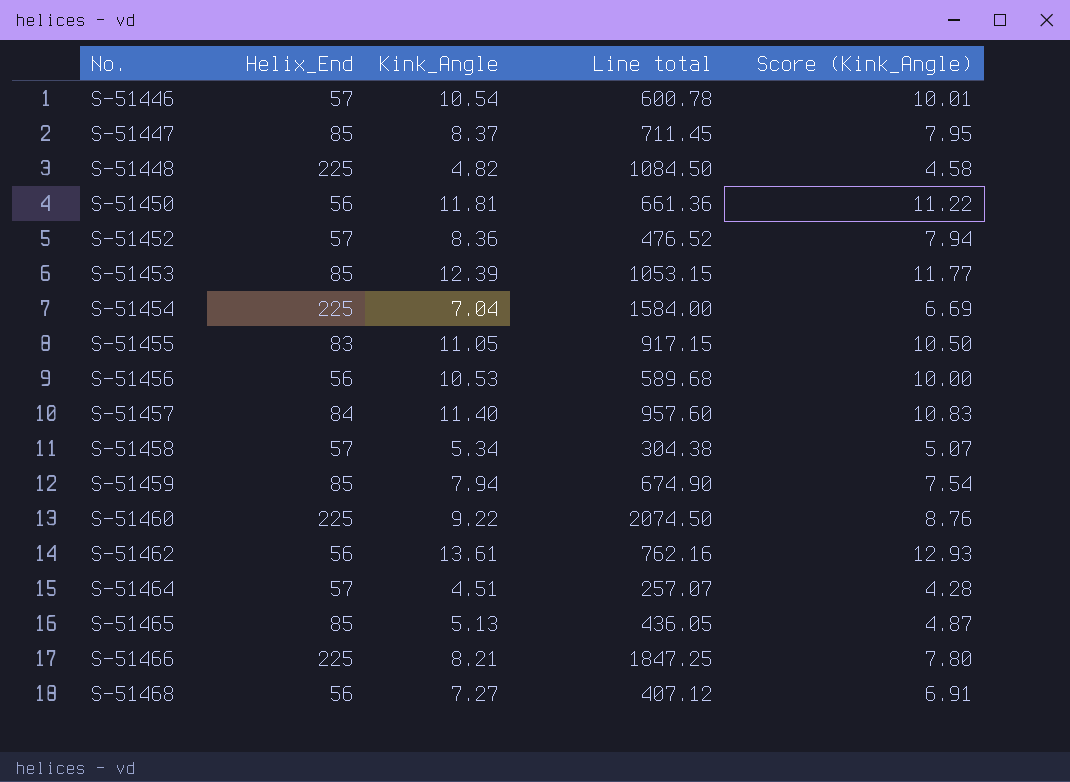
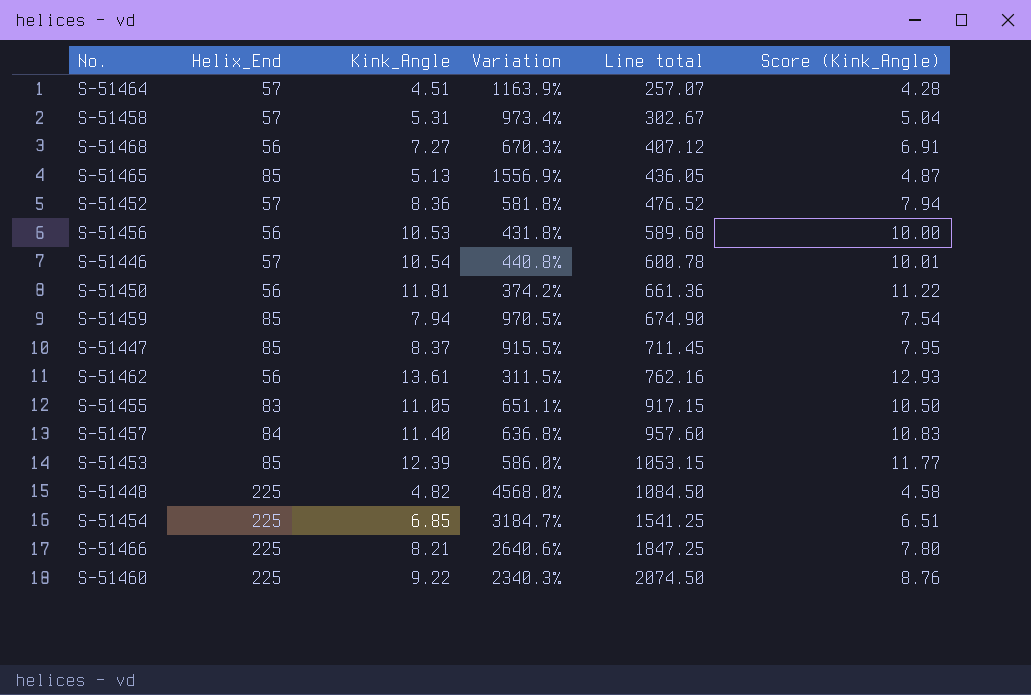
row order: No. ascending -> Line total ascending
column Variation | formula: none -> ([Helix_End] - [Kink_Angle]) / [Kink_Angle]
S-51458 | Kink_Angle: 5.34 -> 5.31
S-51458 | Line total: 304.38 -> 302.67
S-51458 | Score (Kink_Angle): 5.07 -> 5.04
S-51454 | Kink_Angle: 7.04 -> 6.85
S-51454 | Line total: 1584.00 -> 1541.25
S-51454 | Score (Kink_Angle): 6.69 -> 6.51

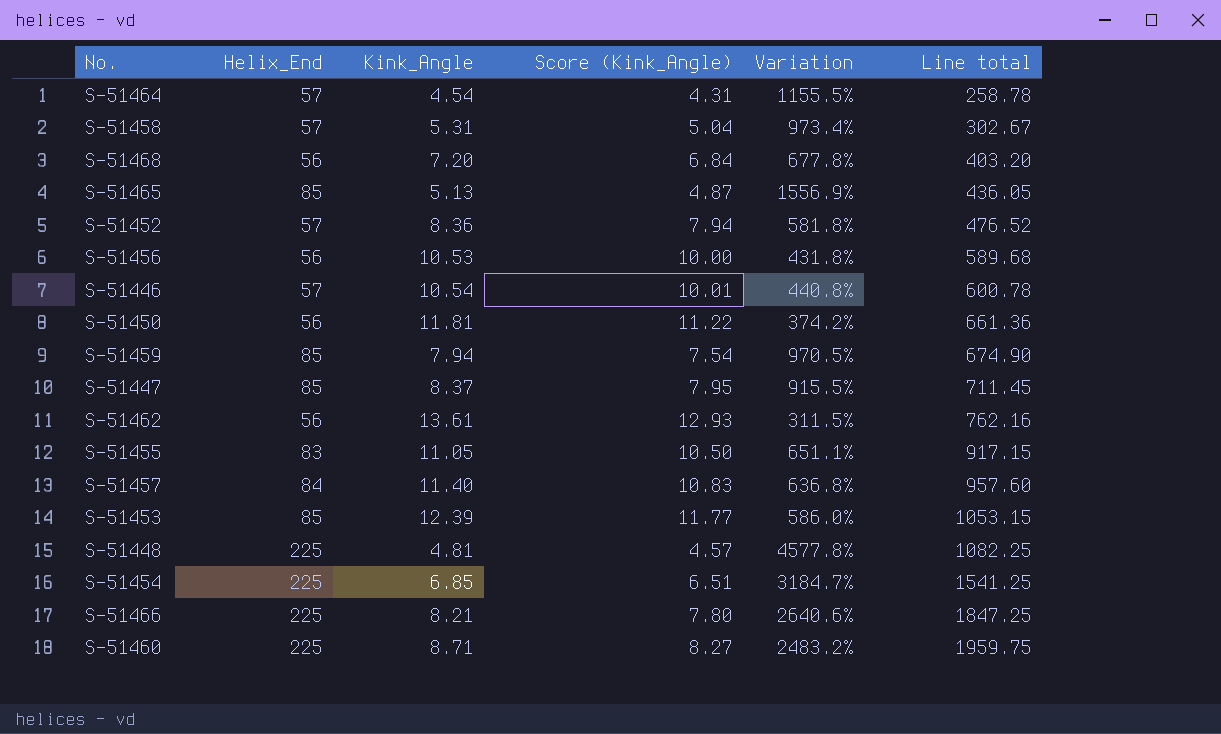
column Score (Kink_Angle) | position: 6 -> 4
S-51464 | Kink_Angle: 4.51 -> 4.54
S-51464 | Score (Kink_Angle): 4.28 -> 4.31
S-51464 | Variation: 1163.9% -> 1155.5%
S-51464 | Line total: 257.07 -> 258.78
S-51468 | Kink_Angle: 7.27 -> 7.20
S-51468 | Score (Kink_Angle): 6.91 -> 6.84
S-51468 | Variation: 670.3% -> 677.8%
S-51468 | Line total: 407.12 -> 403.20
S-51448 | Kink_Angle: 4.82 -> 4.81
S-51448 | Score (Kink_Angle): 4.58 -> 4.57
S-51448 | Variation: 4568.0% -> 4577.8%
S-51448 | Line total: 1084.50 -> 1082.25
S-51460 | Kink_Angle: 9.22 -> 8.71
S-51460 | Score (Kink_Angle): 8.76 -> 8.27
S-51460 | Variation: 2340.3% -> 2483.2%
S-51460 | Line total: 2074.50 -> 1959.75

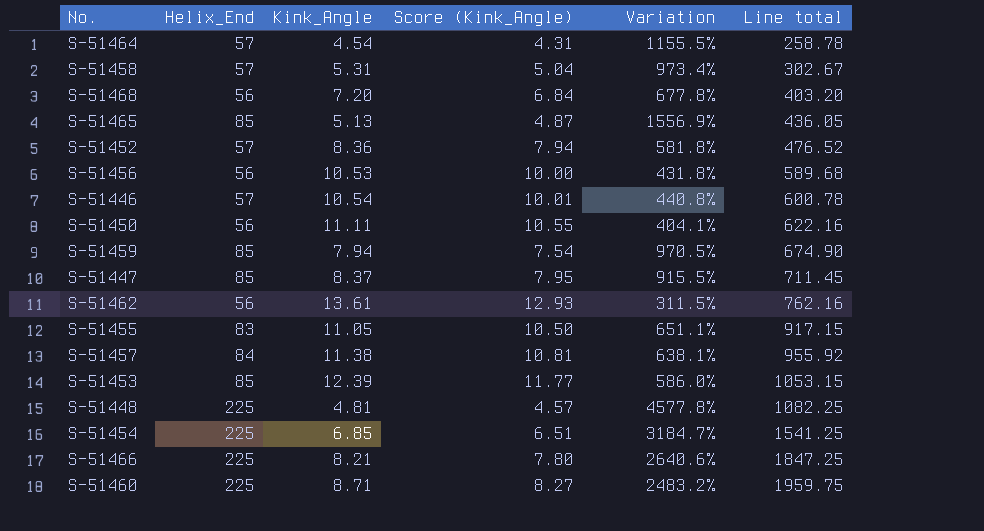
S-51450 | Kink_Angle: 11.81 -> 11.11
S-51450 | Score (Kink_Angle): 11.22 -> 10.55
S-51450 | Variation: 374.2% -> 404.1%
S-51450 | Line total: 661.36 -> 622.16
S-51457 | Kink_Angle: 11.40 -> 11.38
S-51457 | Score (Kink_Angle): 10.83 -> 10.81
S-51457 | Variation: 636.8% -> 638.1%
S-51457 | Line total: 957.60 -> 955.92

